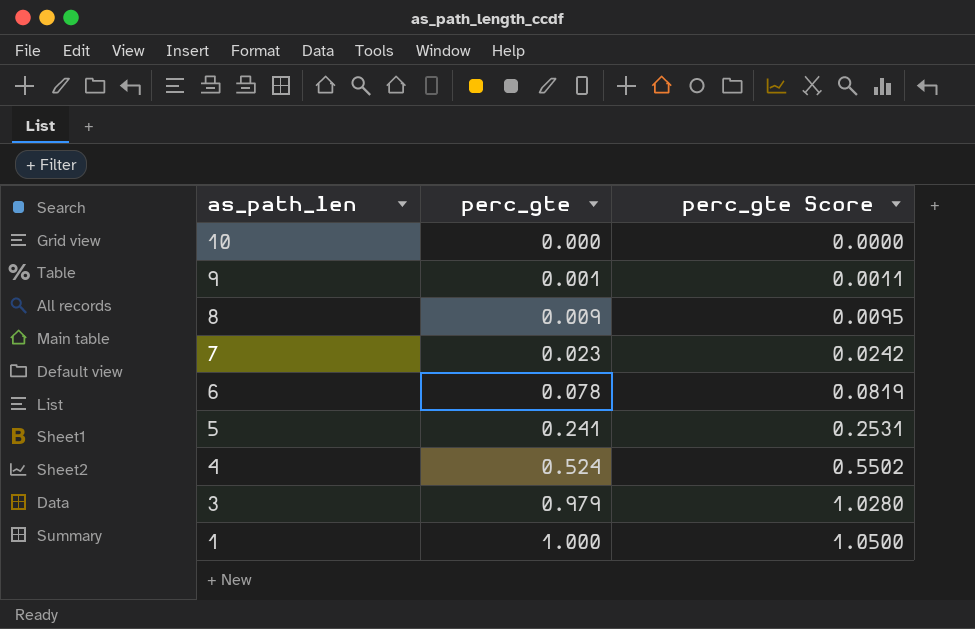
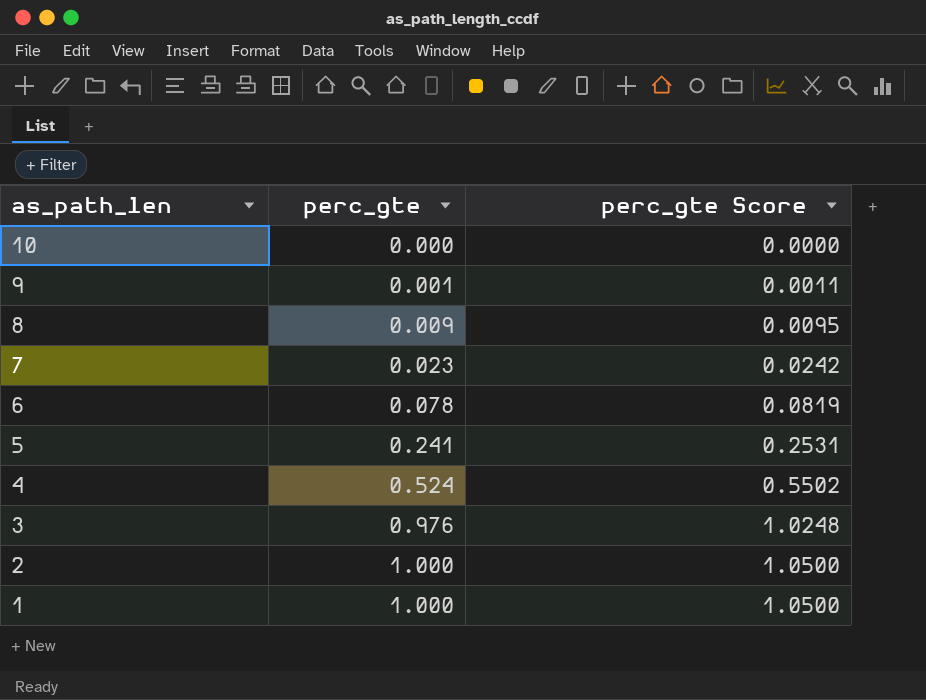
3 | perc_gte: 0.979 -> 0.976
3 | perc_gte Score: 1.0280 -> 1.0248
row 2: none -> 1.000 | 1.0500

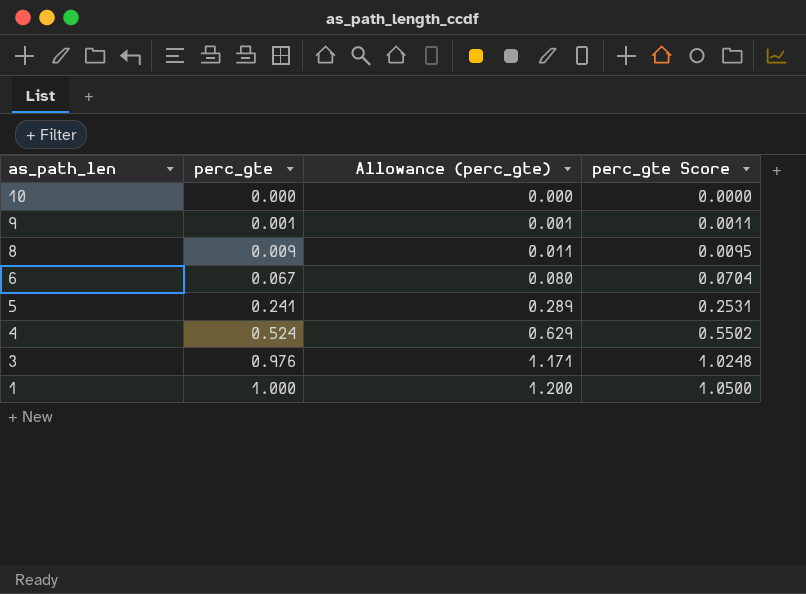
column Allowance (perc_gte) | formula: none -> [perc_gte] * 1.2
row 7: 0.023 | 0.0242 -> none
row 2: 1.000 | 1.0500 -> none
6 | perc_gte: 0.078 -> 0.067
6 | perc_gte Score: 0.0819 -> 0.0704

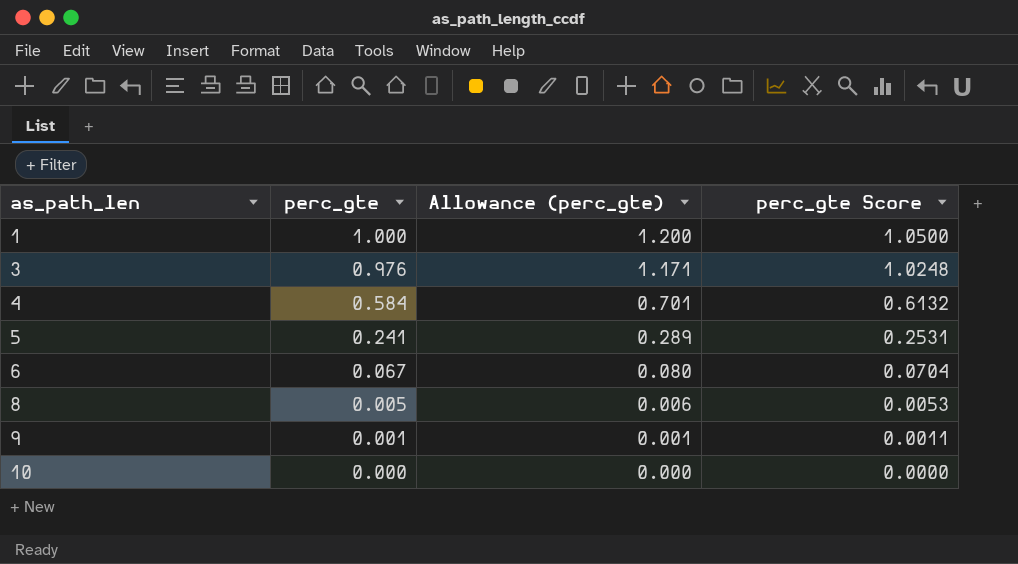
row order: as_path_len descending -> as_path_len ascending
4 | perc_gte: 0.524 -> 0.584
4 | Allowance (perc_gte): 0.629 -> 0.701
4 | perc_gte Score: 0.5502 -> 0.6132
8 | perc_gte: 0.009 -> 0.005
8 | Allowance (perc_gte): 0.011 -> 0.006
8 | perc_gte Score: 0.0095 -> 0.0053

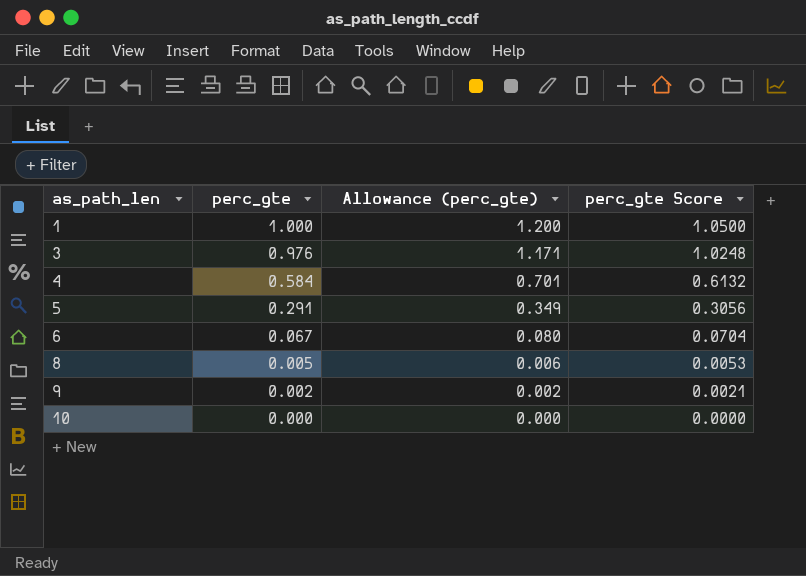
5 | perc_gte: 0.241 -> 0.291
5 | Allowance (perc_gte): 0.289 -> 0.349
5 | perc_gte Score: 0.2531 -> 0.3056
9 | perc_gte: 0.001 -> 0.002
9 | Allowance (perc_gte): 0.001 -> 0.002
9 | perc_gte Score: 0.0011 -> 0.0021

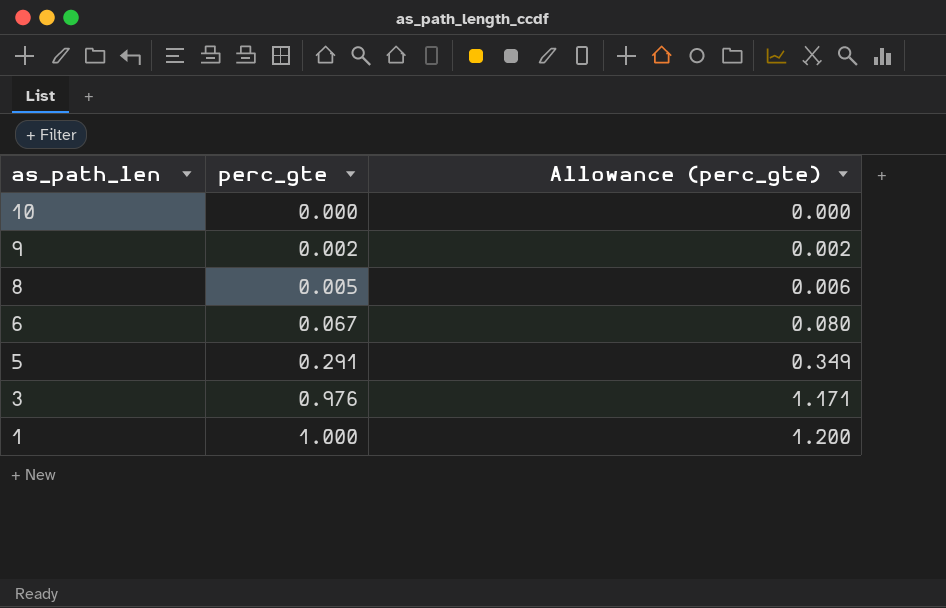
row order: as_path_len ascending -> as_path_len descending
column perc_gte Score | formula: [perc_gte] * 1.05 -> none
row 4: 0.584 | 0.701 | 0.6132 -> none

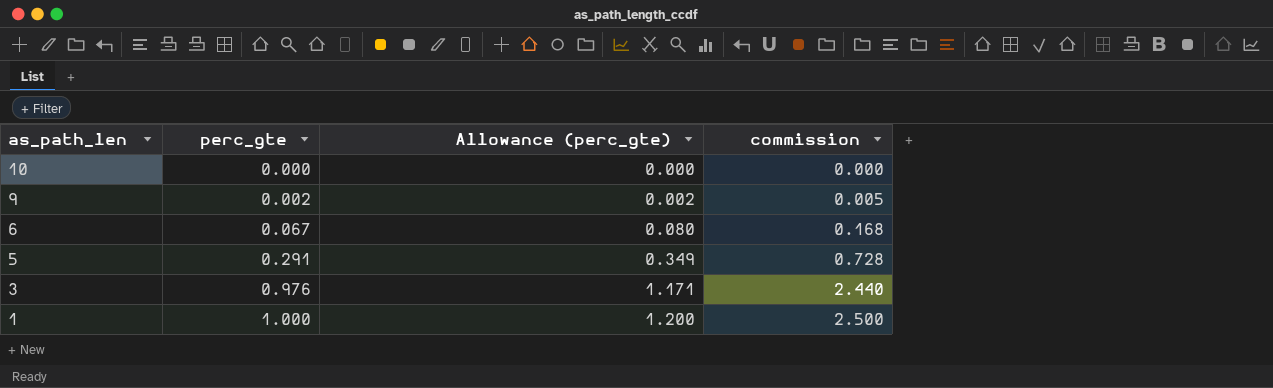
column commission | formula: none -> [perc_gte] * 2.5
row 8: 0.005 | 0.006 -> none

